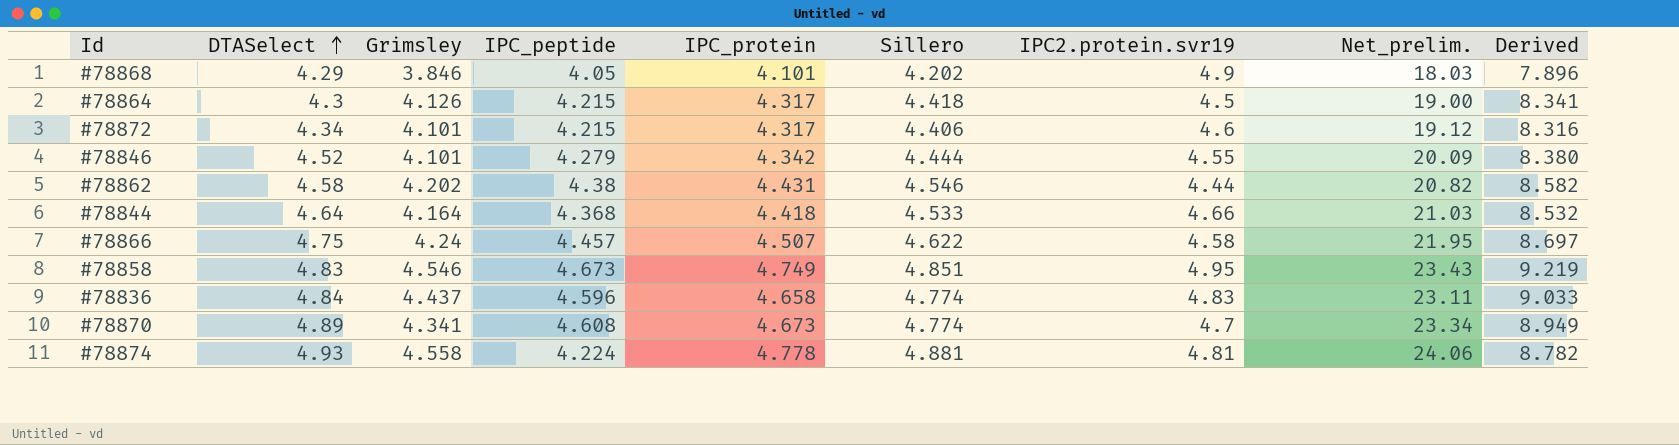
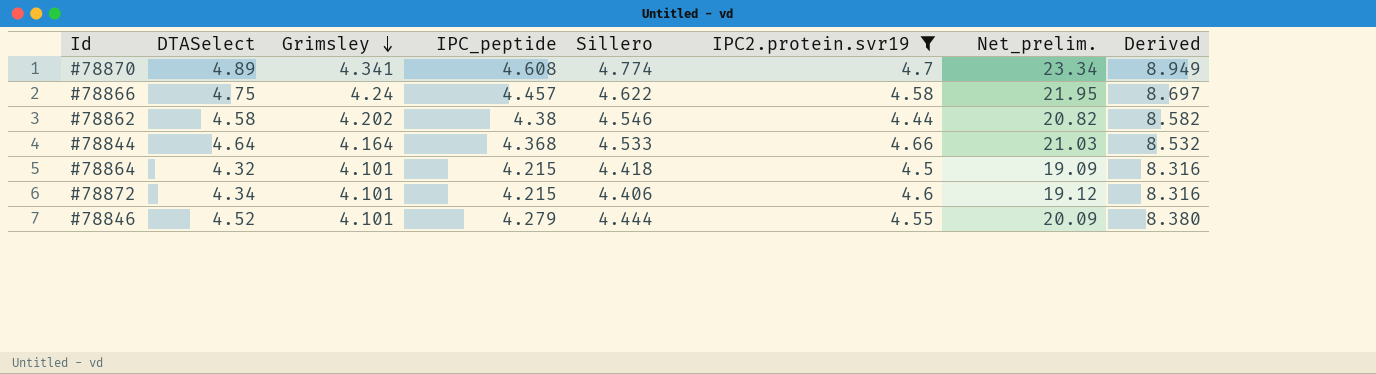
filter: none -> IPC2.protein.svr19 <= 4.7
row order: DTASelect ascending -> Grimsley descending
column IPC_protein | position: 5 -> none
#78864 | DTASelect: 4.3 -> 4.32
#78864 | Grimsley: 4.126 -> 4.101
#78864 | Net_prelim.: 19.00 -> 19.09
#78864 | Derived: 8.341 -> 8.316

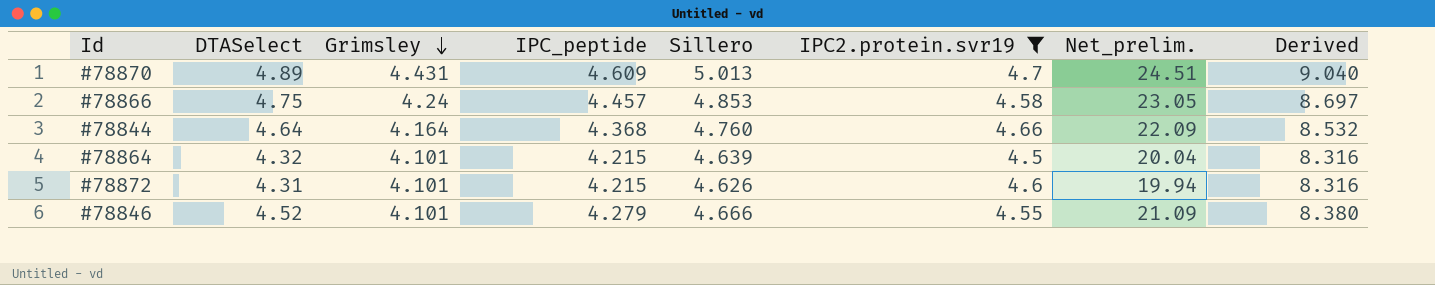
row #78862: 4.58 | 4.202 | 4.38 | 4.546 | 4.44 | 20.82 | 8.582 -> none
#78870 | Grimsley: 4.341 -> 4.431
#78870 | IPC_peptide: 4.608 -> 4.609
#78870 | Sillero: 4.774 -> 5.013
#78870 | Net_prelim.: 23.34 -> 24.51
#78870 | Derived: 8.949 -> 9.040
#78866 | Sillero: 4.622 -> 4.853
#78866 | Net_prelim.: 21.95 -> 23.05
#78844 | Sillero: 4.533 -> 4.760
#78844 | Net_prelim.: 21.03 -> 22.09
#78864 | Sillero: 4.418 -> 4.639
#78864 | Net_prelim.: 19.09 -> 20.04
#78872 | DTASelect: 4.34 -> 4.31
#78872 | Sillero: 4.406 -> 4.626
#78872 | Net_prelim.: 19.12 -> 19.94
#78846 | Sillero: 4.444 -> 4.666
#78846 | Net_prelim.: 20.09 -> 21.09

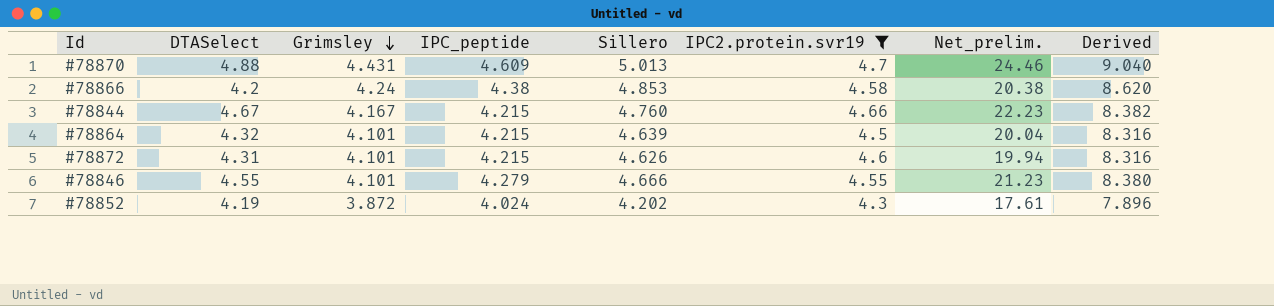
#78870 | DTASelect: 4.89 -> 4.88
#78870 | Net_prelim.: 24.51 -> 24.46
#78866 | DTASelect: 4.75 -> 4.2
#78866 | IPC_peptide: 4.457 -> 4.38
#78866 | Net_prelim.: 23.05 -> 20.38
#78866 | Derived: 8.697 -> 8.620
#78844 | DTASelect: 4.64 -> 4.67
#78844 | Grimsley: 4.164 -> 4.167
#78844 | IPC_peptide: 4.368 -> 4.215
#78844 | Net_prelim.: 22.09 -> 22.23
#78844 | Derived: 8.532 -> 8.382
#78846 | DTASelect: 4.52 -> 4.55
#78846 | Net_prelim.: 21.09 -> 21.23
row #78852: none -> 4.19 | 3.872 | 4.024 | 4.202 | 4.3 | 17.61 | 7.896

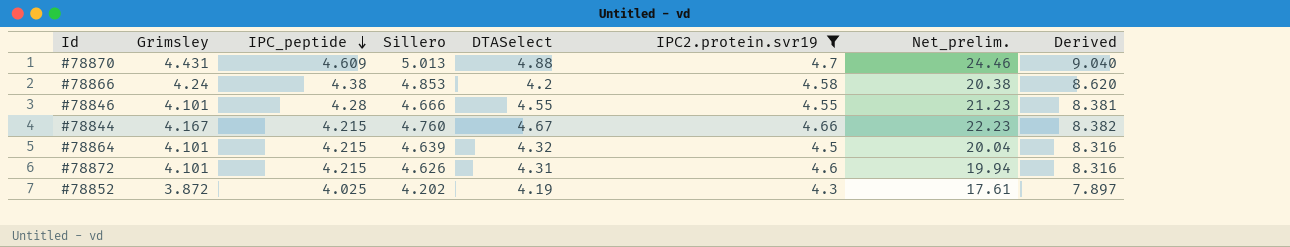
row order: Grimsley descending -> IPC_peptide descending
column DTASelect | position: 2 -> 5
#78846 | IPC_peptide: 4.279 -> 4.28
#78846 | Derived: 8.380 -> 8.381
#78852 | IPC_peptide: 4.024 -> 4.025
#78852 | Derived: 7.896 -> 7.897

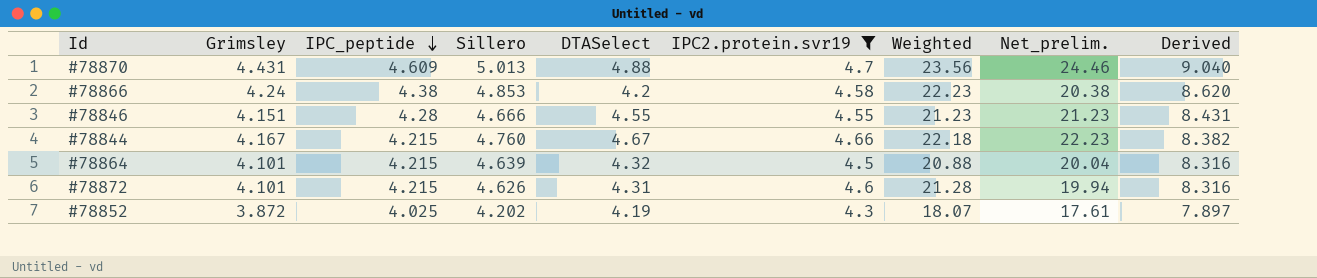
column Weighted | formula: none -> [Sillero] * [IPC2.protein.svr19]
#78846 | Grimsley: 4.101 -> 4.151
#78846 | Derived: 8.381 -> 8.431

